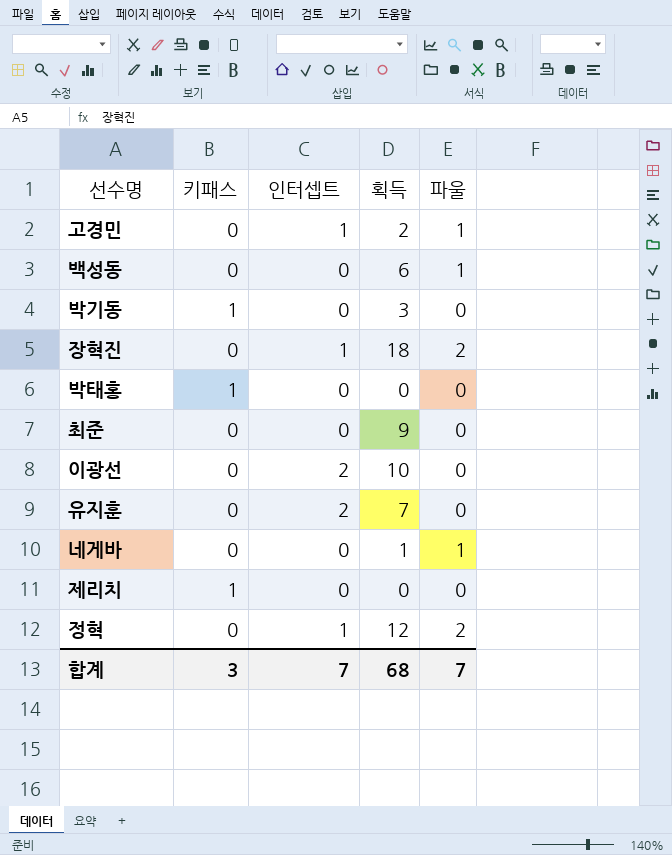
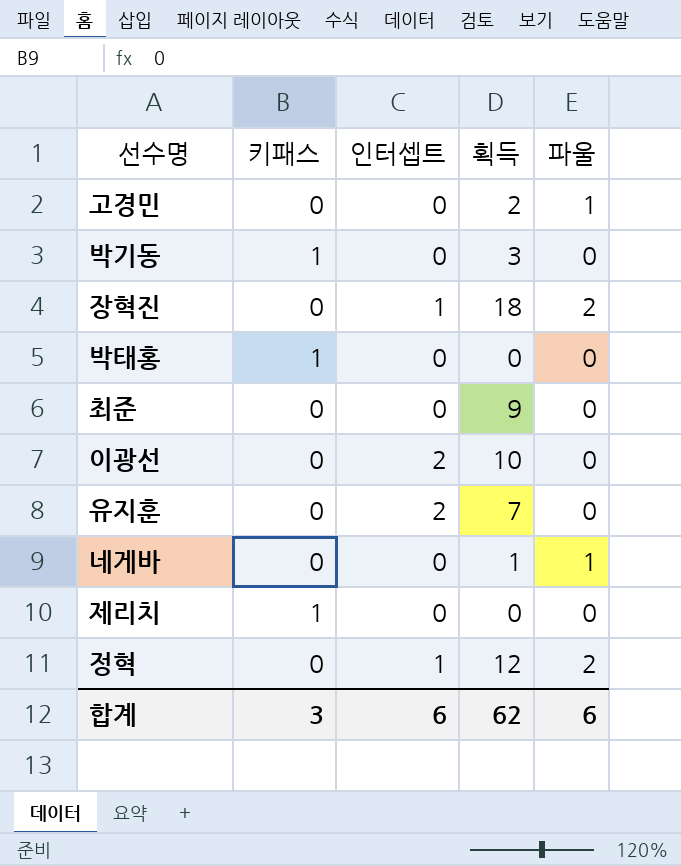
row 백성동: 0 | 0 | 6 | 1 -> none
고경민 | 인터셉트: 1 -> 0
합계 | 인터셉트: 7 -> 6
합계 | 획득: 68 -> 62
합계 | 파울: 7 -> 6

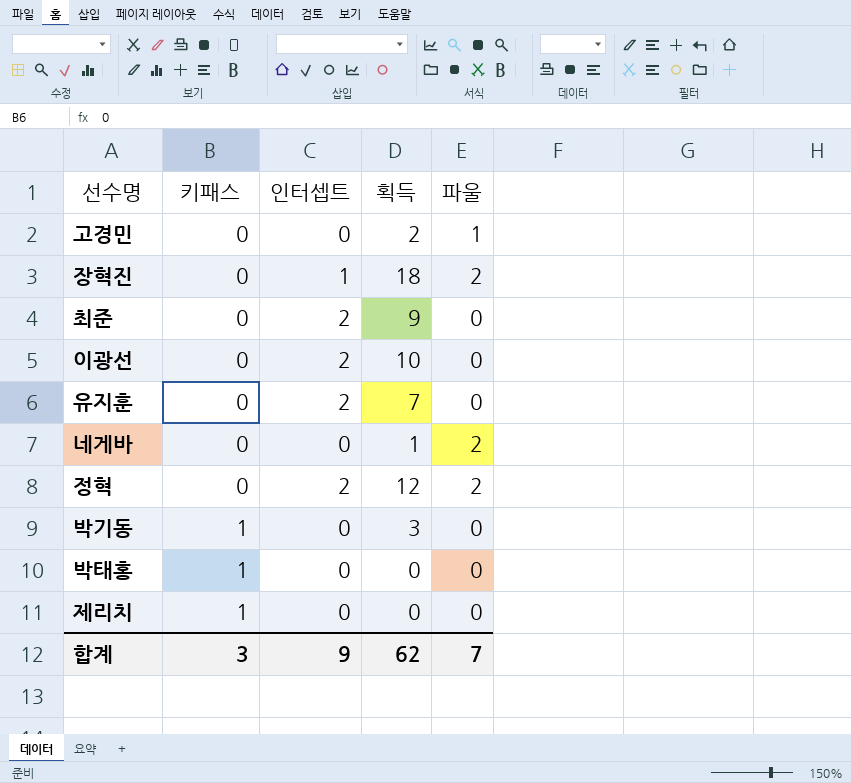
row order: none -> 키패스 ascending
최준 | 인터셉트: 0 -> 2
네게바 | 파울: 1 -> 2
정혁 | 인터셉트: 1 -> 2
합계 | 인터셉트: 6 -> 9
합계 | 파울: 6 -> 7

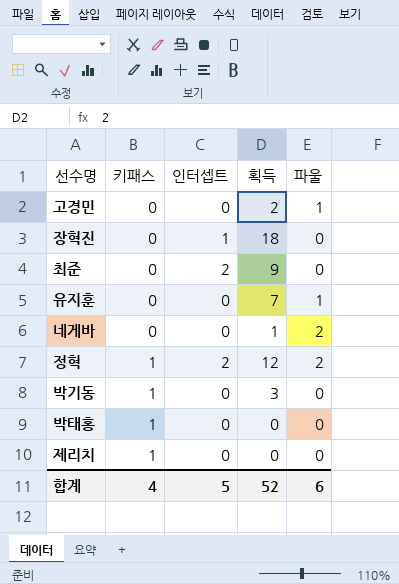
row 이광선: 0 | 2 | 10 | 0 -> none
장혁진 | 파울: 2 -> 0
유지훈 | 인터셉트: 2 -> 0
유지훈 | 파울: 0 -> 1
정혁 | 키패스: 0 -> 1
합계 | 키패스: 3 -> 4
합계 | 인터셉트: 9 -> 5
합계 | 획득: 62 -> 52
합계 | 파울: 7 -> 6

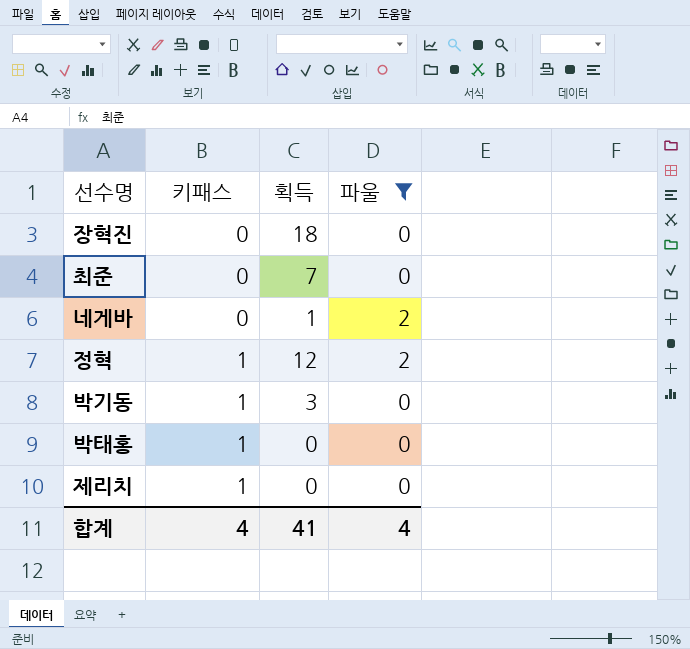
filter: none -> 파울 != 1
column 인터셉트 | position: 3 -> none
최준 | 획득: 9 -> 7
합계 | 획득: 52 -> 41
합계 | 파울: 6 -> 4

